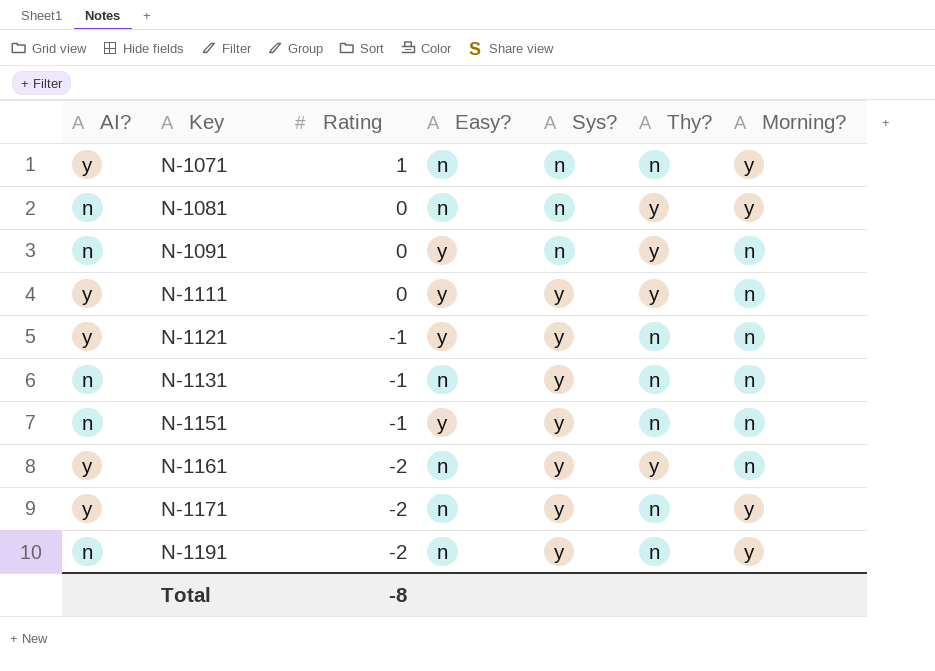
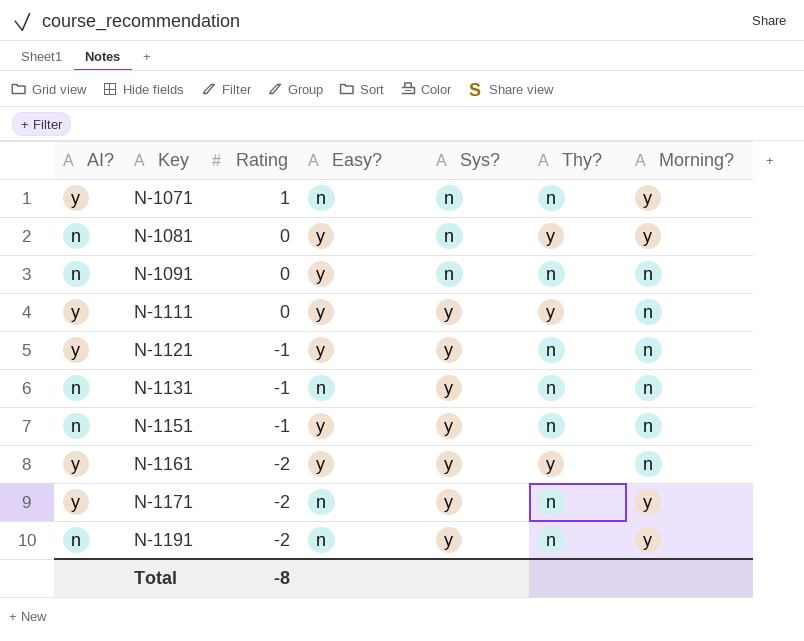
N-1081 | Easy?: n -> y
N-1091 | Thy?: y -> n
N-1161 | Easy?: n -> y

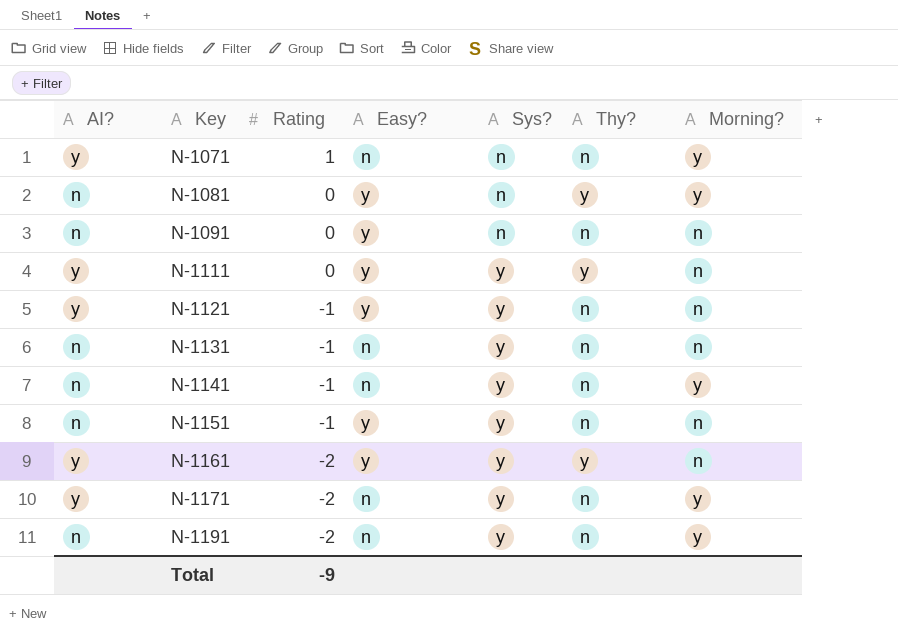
row N-1141: none -> n | -1 | n | y | n | y
Total | Rating: -8 -> -9

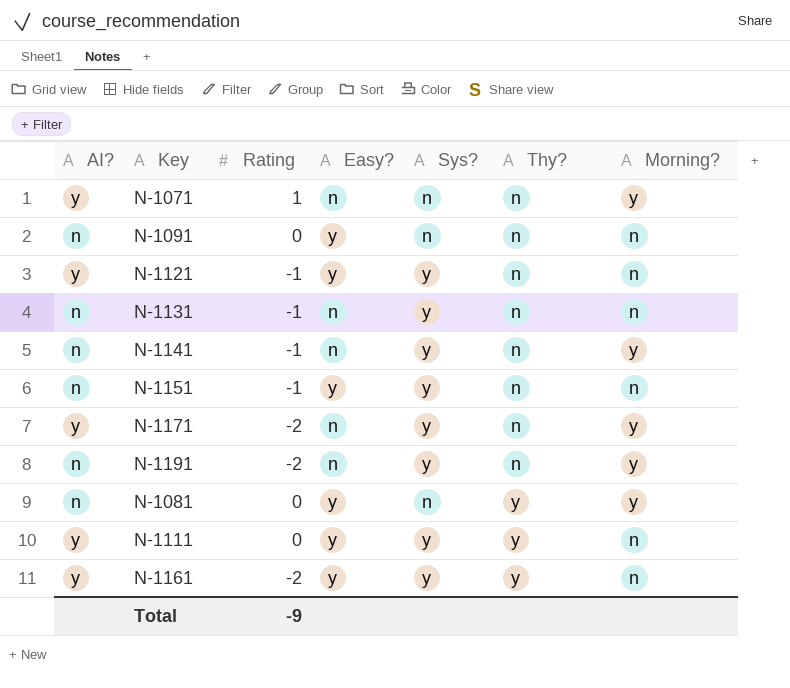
row order: Key ascending -> Thy? ascending

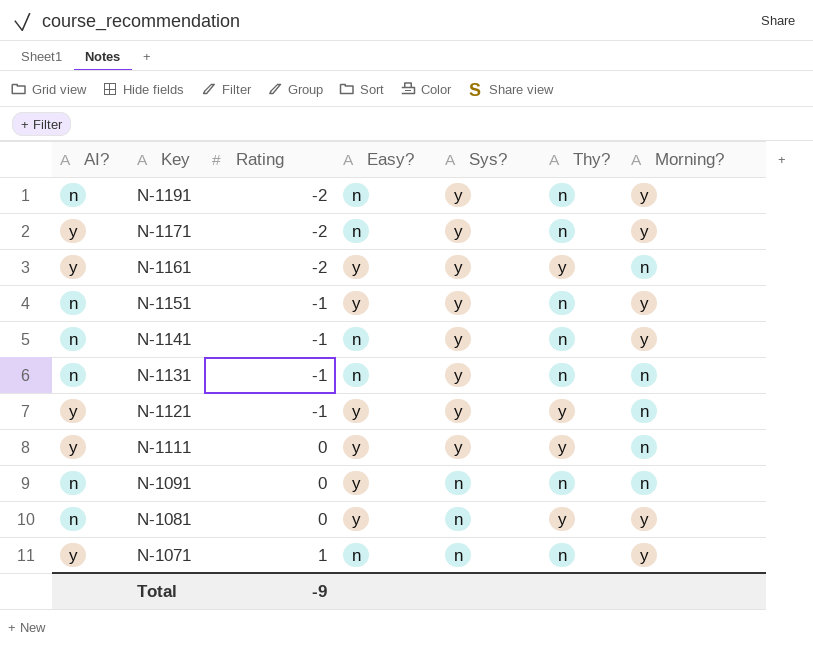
row order: Thy? ascending -> Key descending
N-1151 | Morning?: n -> y
N-1121 | Thy?: n -> y

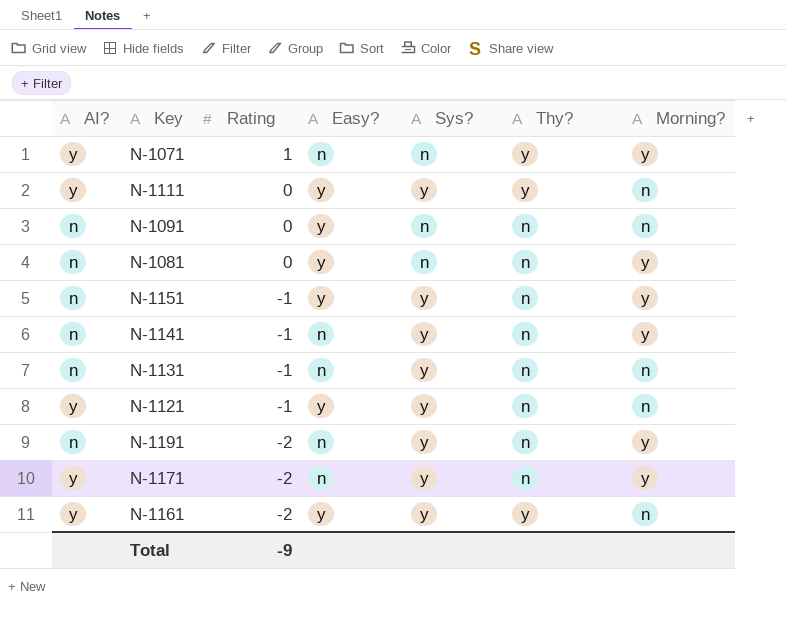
row order: Key descending -> Rating descending
N-1071 | Thy?: n -> y
N-1081 | Thy?: y -> n
N-1121 | Thy?: y -> n

